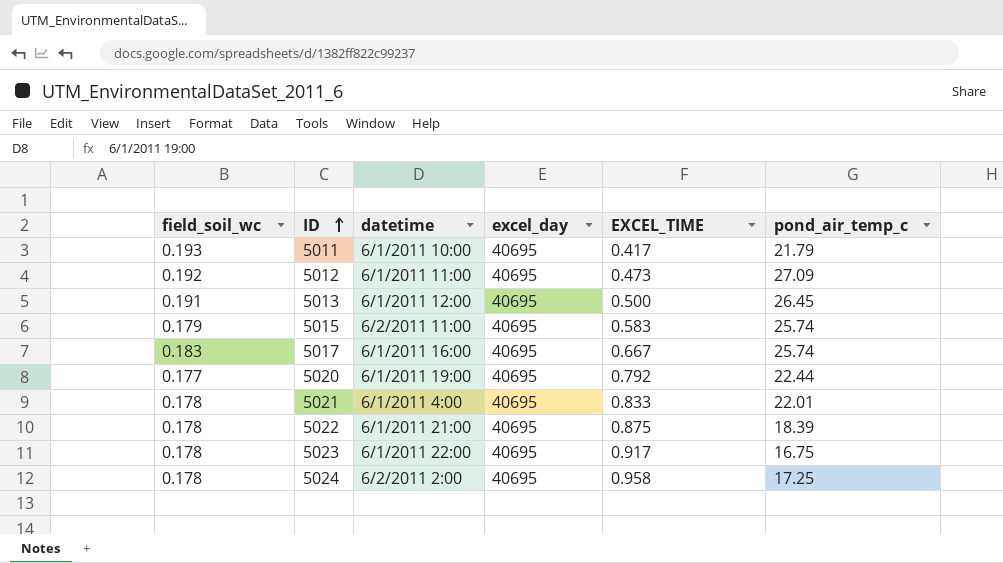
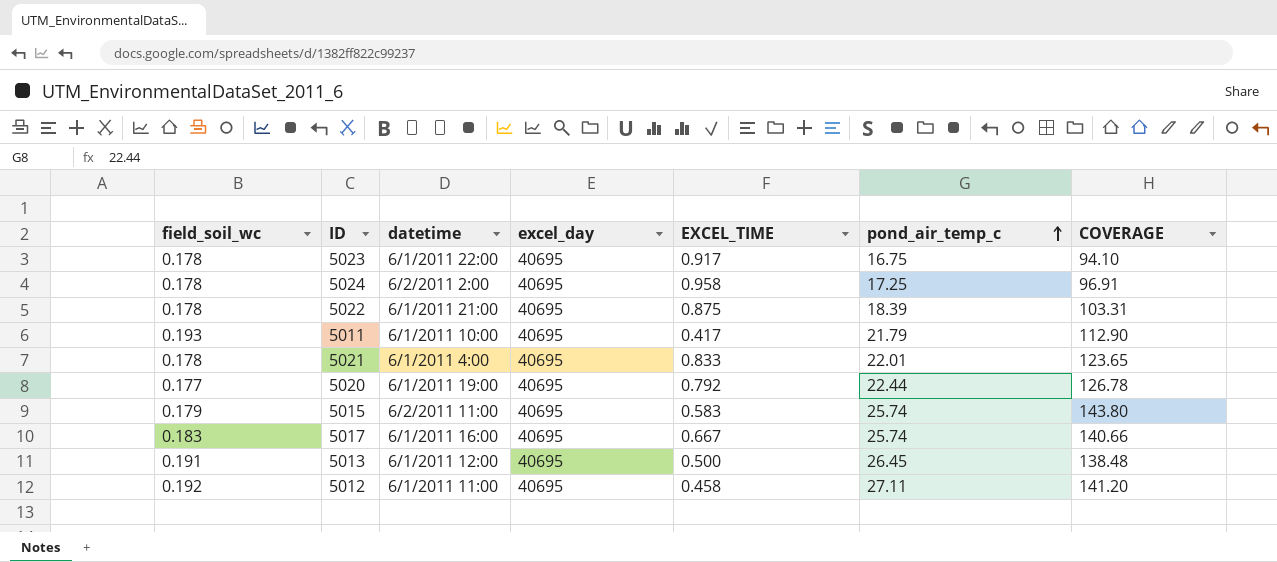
row order: ID ascending -> pond_air_temp_c ascending
column COVERAGE | formula: none -> [pond_air_temp_c] / [field_soil_wc]
5012 | EXCEL_TIME: 0.473 -> 0.458
5012 | pond_air_temp_c: 27.09 -> 27.11

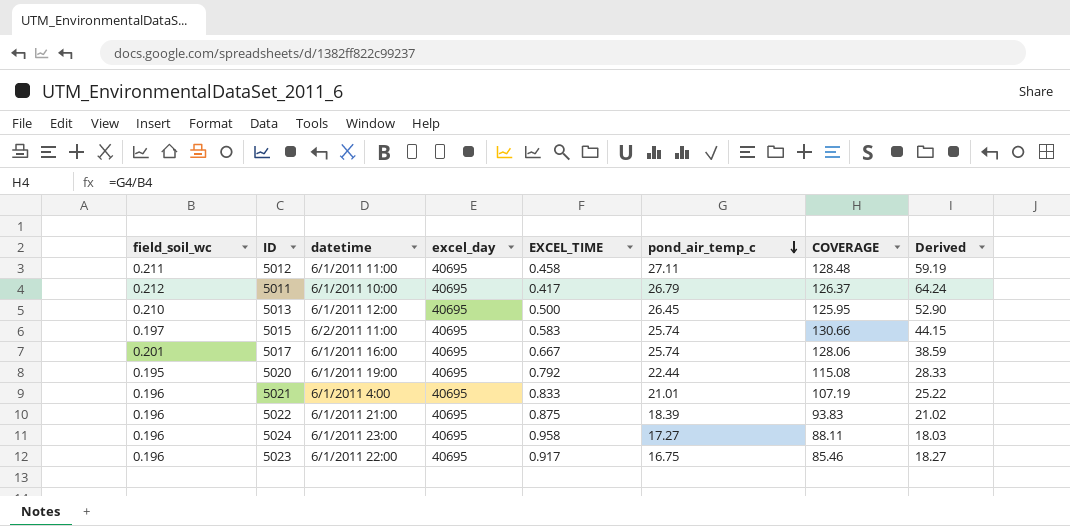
row order: pond_air_temp_c ascending -> pond_air_temp_c descending
column Derived | formula: none -> [pond_air_temp_c] / [EXCEL_TIME]
5012 | field_soil_wc: 0.192 -> 0.211
5012 | COVERAGE: 141.20 -> 128.48
5011 | field_soil_wc: 0.193 -> 0.212
5011 | pond_air_temp_c: 21.79 -> 26.79
5011 | COVERAGE: 112.90 -> 126.37
5013 | field_soil_wc: 0.191 -> 0.210
5013 | COVERAGE: 138.48 -> 125.95
5015 | field_soil_wc: 0.179 -> 0.197
5015 | COVERAGE: 143.80 -> 130.66
5017 | field_soil_wc: 0.183 -> 0.201
5017 | COVERAGE: 140.66 -> 128.06
5020 | field_soil_wc: 0.177 -> 0.195
5020 | COVERAGE: 126.78 -> 115.08
5021 | field_soil_wc: 0.178 -> 0.196
5021 | pond_air_temp_c: 22.01 -> 21.01
5021 | COVERAGE: 123.65 -> 107.19
5022 | field_soil_wc: 0.178 -> 0.196
5022 | COVERAGE: 103.31 -> 93.83
5024 | field_soil_wc: 0.178 -> 0.196
5024 | datetime: 6/2/2011 2:00 -> 6/1/2011 23:00
5024 | pond_air_temp_c: 17.25 -> 17.27
5024 | COVERAGE: 96.91 -> 88.11
5023 | field_soil_wc: 0.178 -> 0.196
5023 | COVERAGE: 94.10 -> 85.46

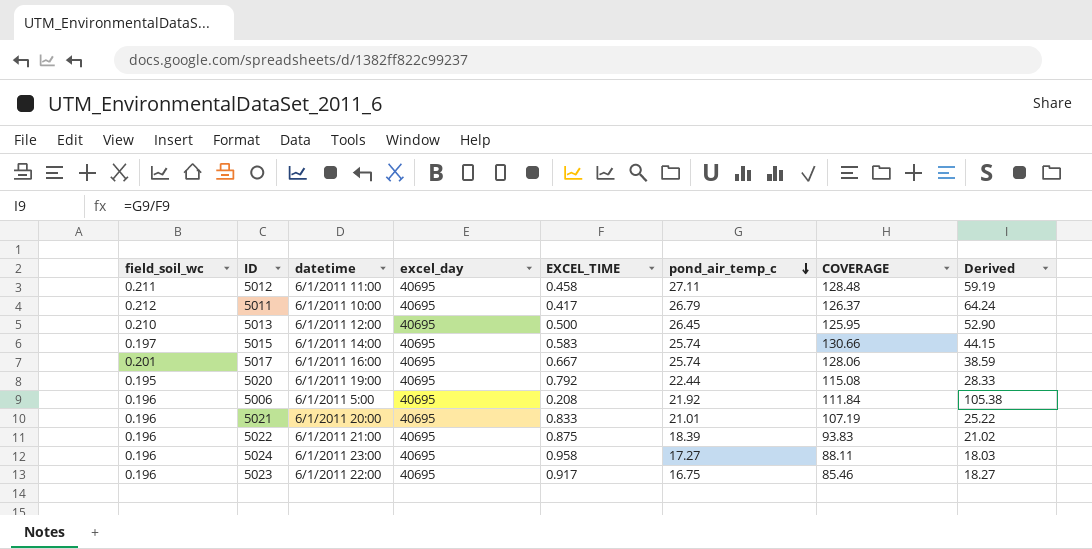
5015 | datetime: 6/2/2011 11:00 -> 6/1/2011 14:00
row 5006: none -> 0.196 | 6/1/2011 5:00 | 40695 | 0.208 | 21.92 | 111.84 | 105.38
5021 | datetime: 6/1/2011 4:00 -> 6/1/2011 20:00

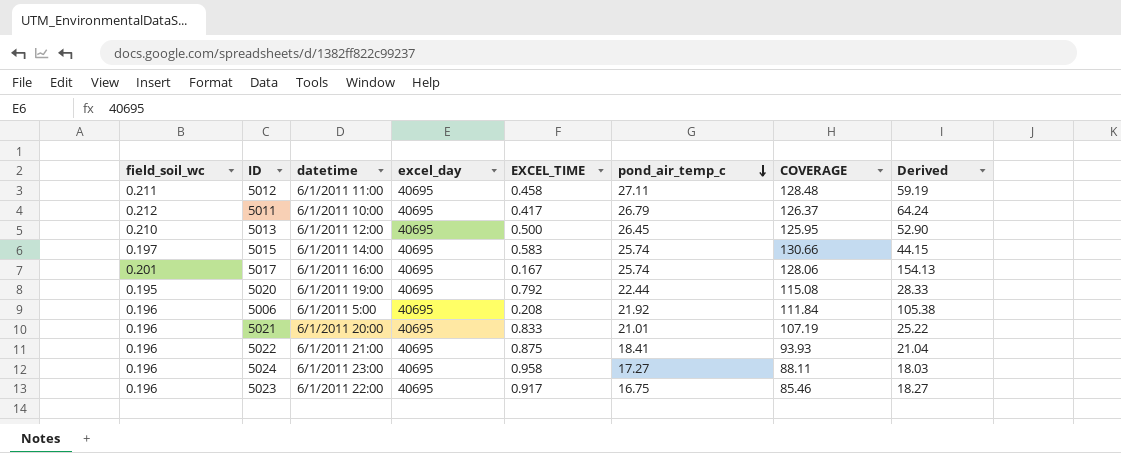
5017 | EXCEL_TIME: 0.667 -> 0.167
5017 | Derived: 38.59 -> 154.13
5022 | pond_air_temp_c: 18.39 -> 18.41
5022 | COVERAGE: 93.83 -> 93.93
5022 | Derived: 21.02 -> 21.04

